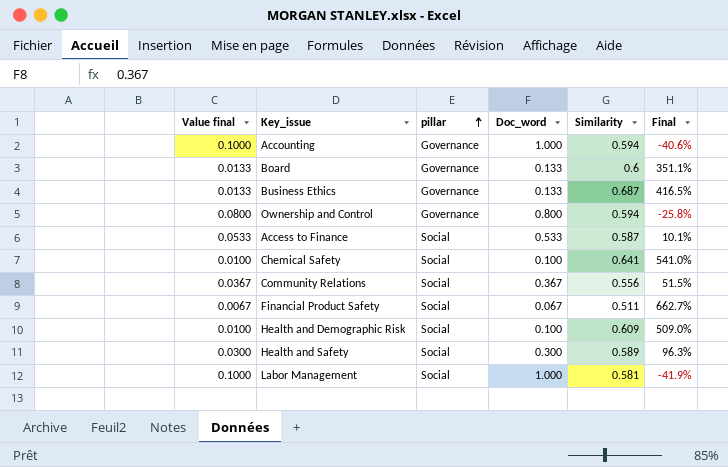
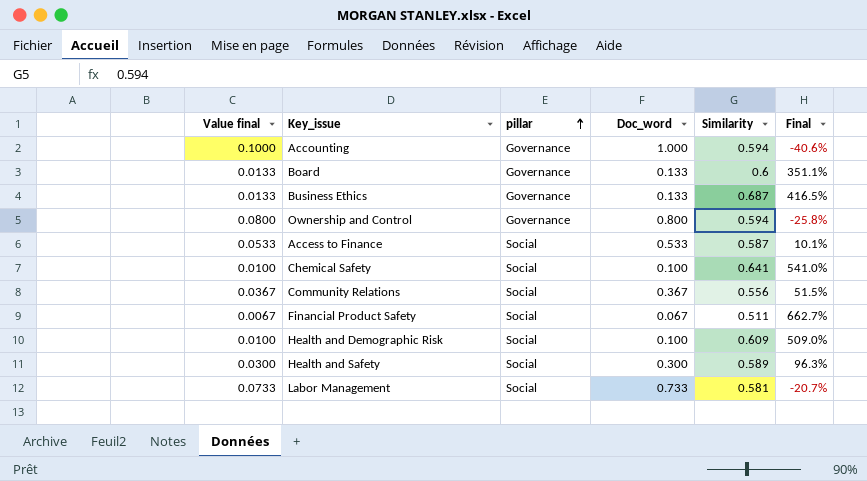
Labor Management | Value final: 0.1000 -> 0.0733
Labor Management | Doc_word: 1.000 -> 0.733
Labor Management | Final: -41.9% -> -20.7%

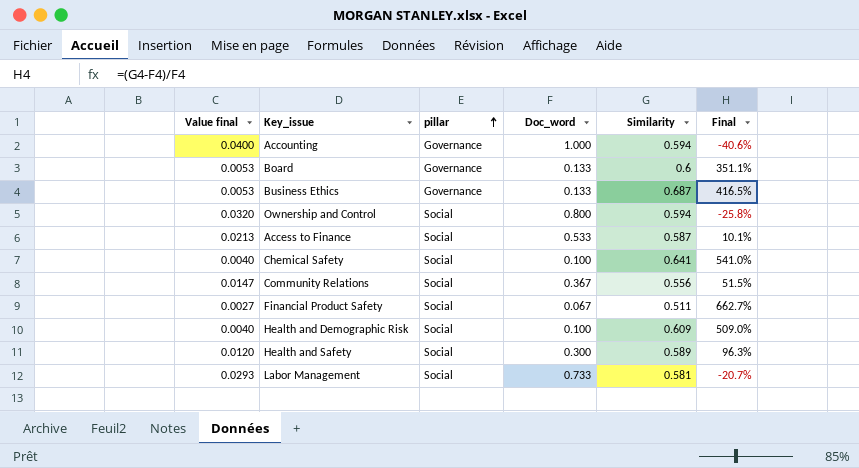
column Value final | formula: [Doc_word] * 0.1 -> [Doc_word] * 0.04
Ownership and Control | pillar: Governance -> Social

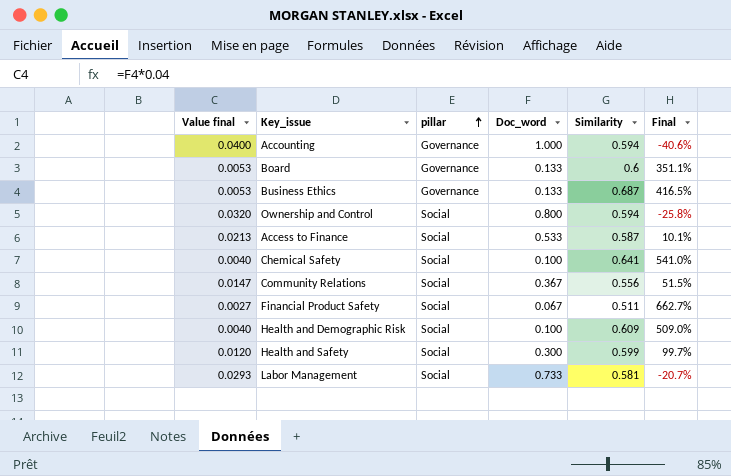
Health and Safety | Similarity: 0.589 -> 0.599
Health and Safety | Final: 96.3% -> 99.7%

